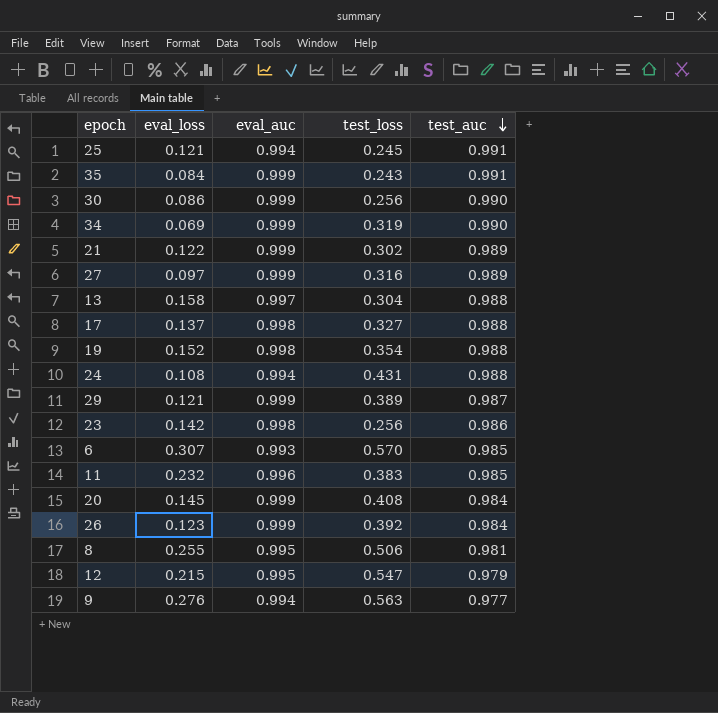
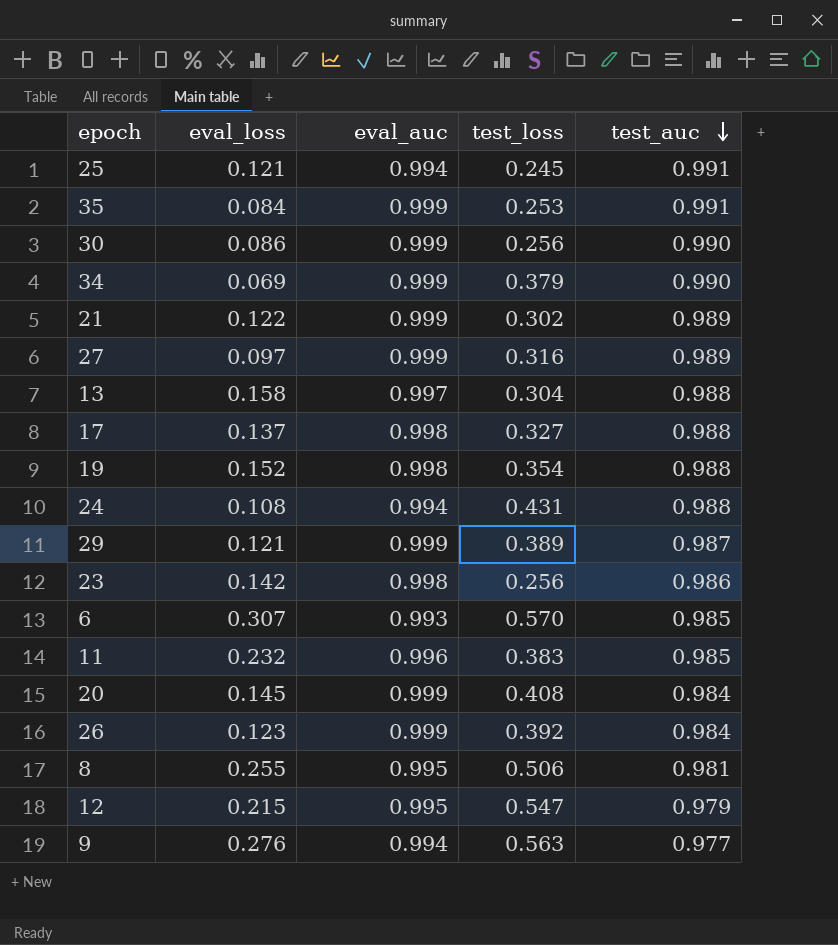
35 | test_loss: 0.243 -> 0.253
34 | test_loss: 0.319 -> 0.379

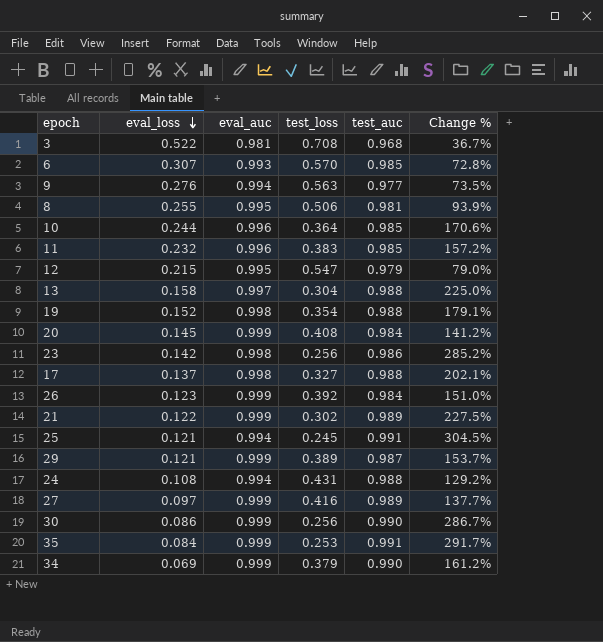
row order: test_auc descending -> eval_loss descending
column Change % | formula: none -> ([test_auc] - [test_loss]) / [test_loss]
row 3: none -> 0.522 | 0.981 | 0.708 | 0.968 | 36.7%
row 10: none -> 0.244 | 0.996 | 0.364 | 0.985 | 170.6%
27 | test_loss: 0.316 -> 0.416

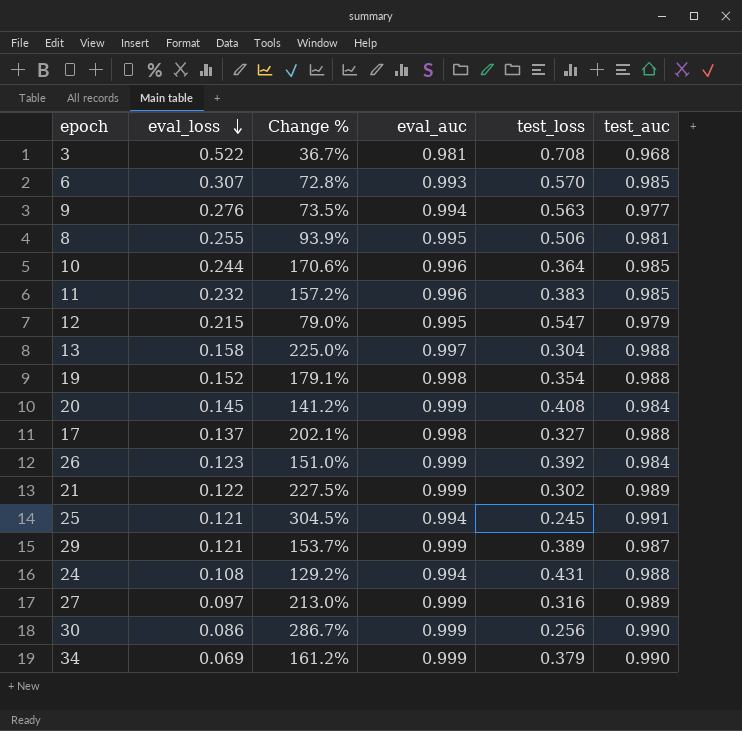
column Change % | position: 6 -> 3
row 23: 0.142 | 0.998 | 0.256 | 0.986 | 285.2% -> none
row 35: 0.084 | 0.999 | 0.253 | 0.991 | 291.7% -> none
27 | Change %: 137.7% -> 213.0%
27 | test_loss: 0.416 -> 0.316

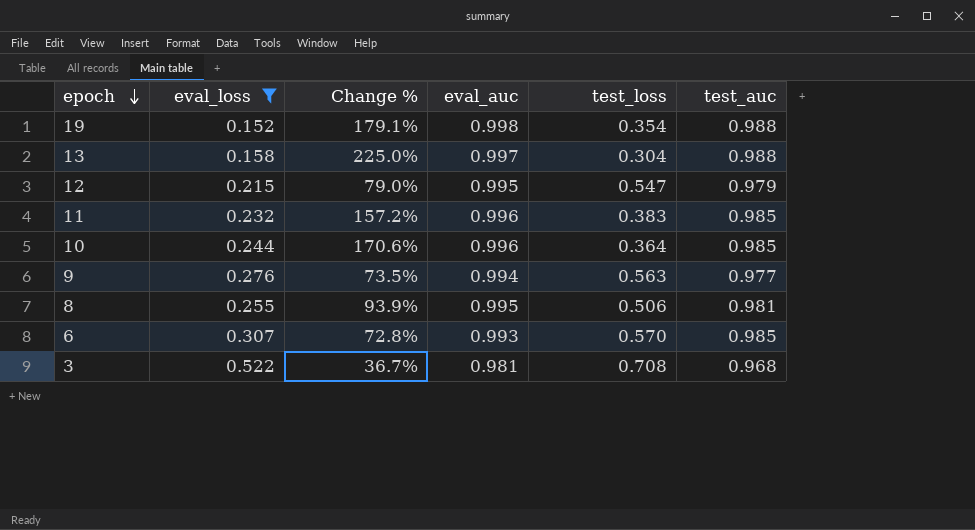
filter: none -> eval_loss >= 0.152
row order: eval_loss descending -> epoch descending

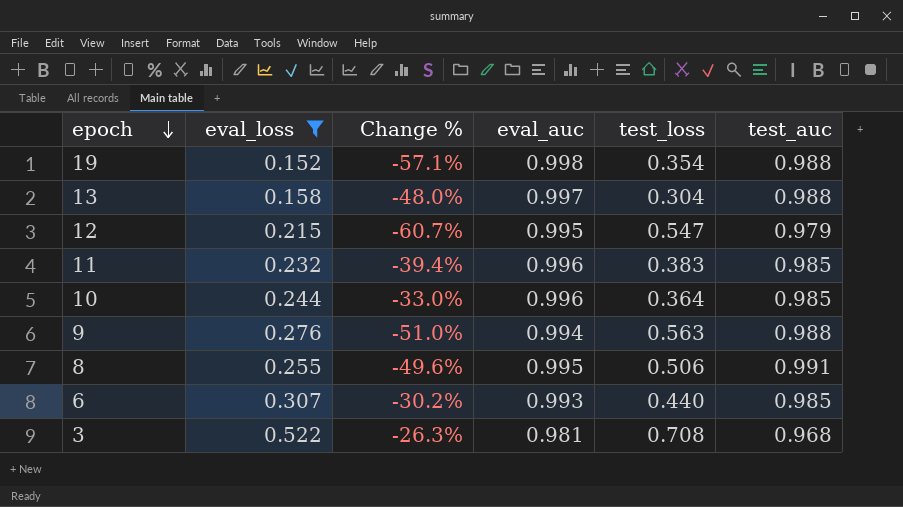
column Change % | formula: ([test_auc] - [test_loss]) / [test_loss] -> ([eval_loss] - [test_loss]) / [test_loss]
9 | test_auc: 0.977 -> 0.988
8 | test_auc: 0.981 -> 0.991
6 | test_loss: 0.570 -> 0.440

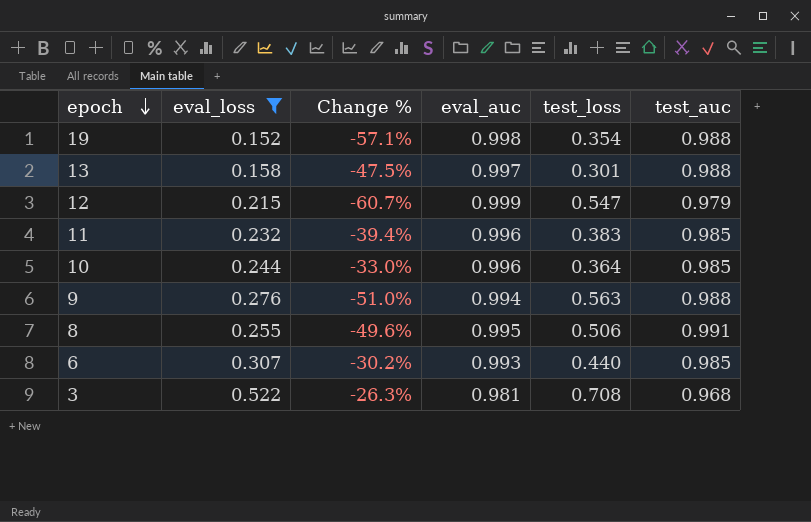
13 | Change %: -48.0% -> -47.5%
13 | test_loss: 0.304 -> 0.301
12 | eval_auc: 0.995 -> 0.999

